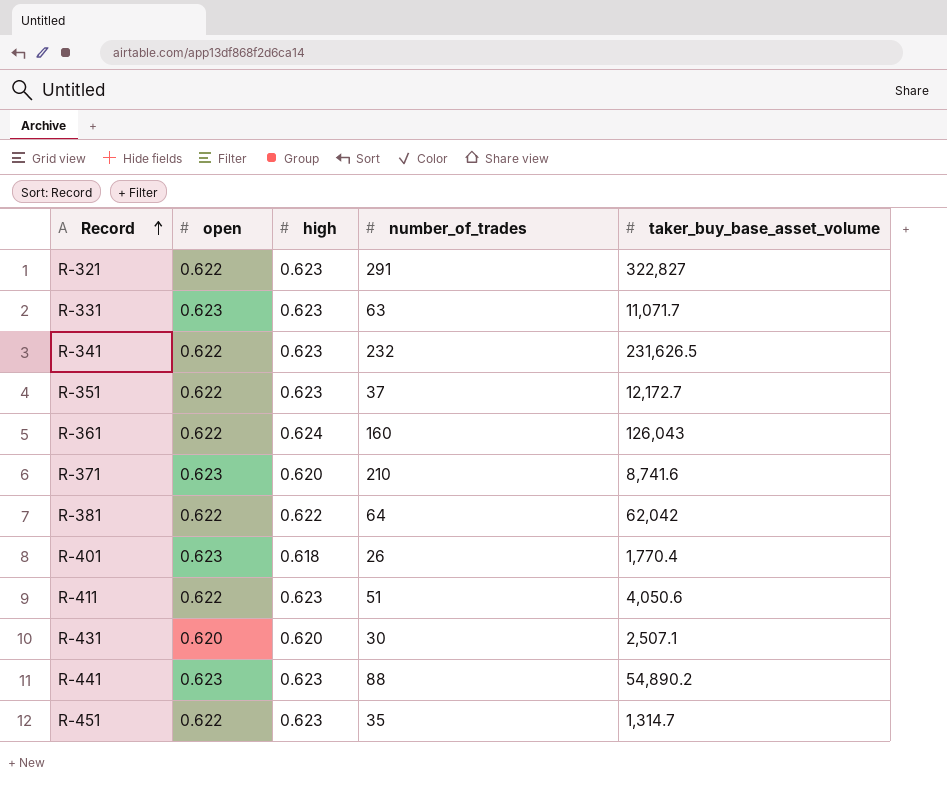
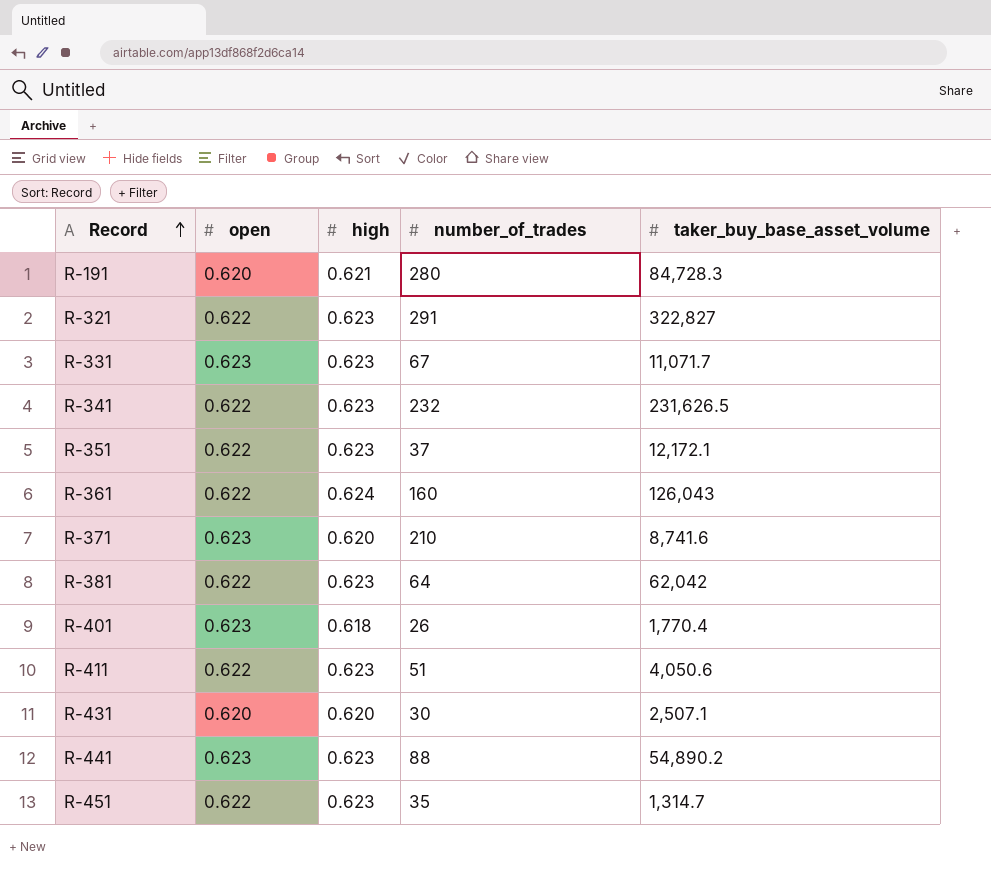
row R-191: none -> 0.620 | 0.621 | 280 | 84,728.3
R-331 | number_of_trades: 63 -> 67
R-351 | taker_buy_base_asset_volume: 12,172.7 -> 12,172.1
R-381 | high: 0.622 -> 0.623

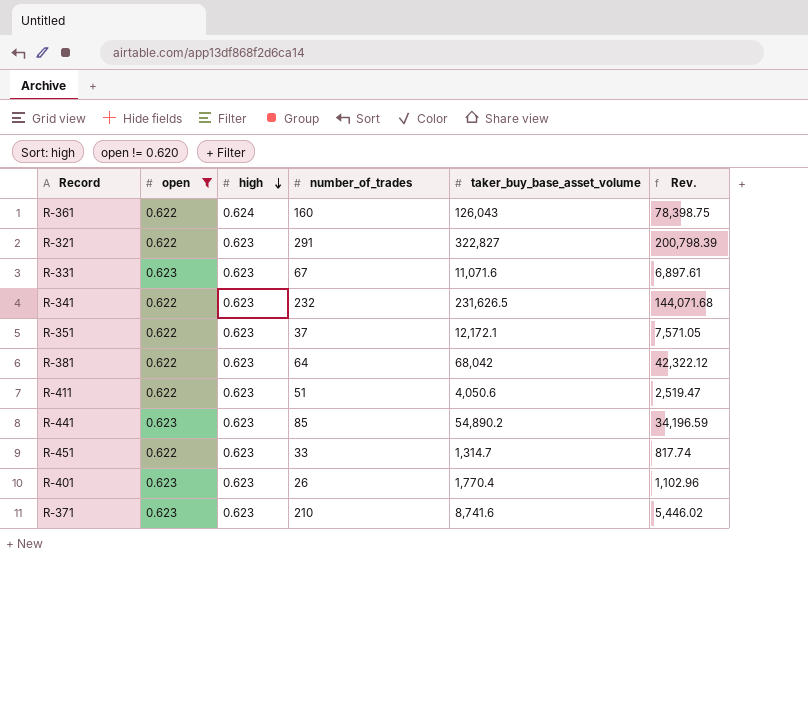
filter: none -> open != 0.620
row order: Record ascending -> high descending
column Rev. | formula: none -> [open] * [taker_buy_base_asset_volume]
R-331 | taker_buy_base_asset_volume: 11,071.7 -> 11,071.6
R-381 | taker_buy_base_asset_volume: 62,042 -> 68,042
R-441 | number_of_trades: 88 -> 85
R-451 | number_of_trades: 35 -> 33
R-401 | high: 0.618 -> 0.623
R-371 | high: 0.620 -> 0.623

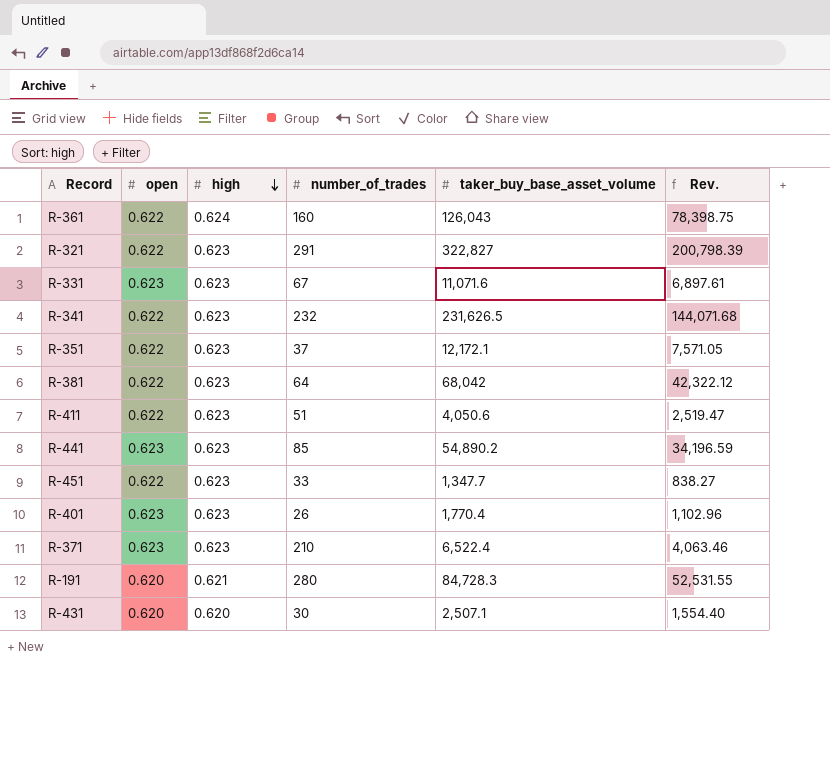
filter: open != 0.620 -> none
R-451 | taker_buy_base_asset_volume: 1,314.7 -> 1,347.7
R-451 | Rev.: 817.74 -> 838.27
R-371 | taker_buy_base_asset_volume: 8,741.6 -> 6,522.4
R-371 | Rev.: 5,446.02 -> 4,063.46

